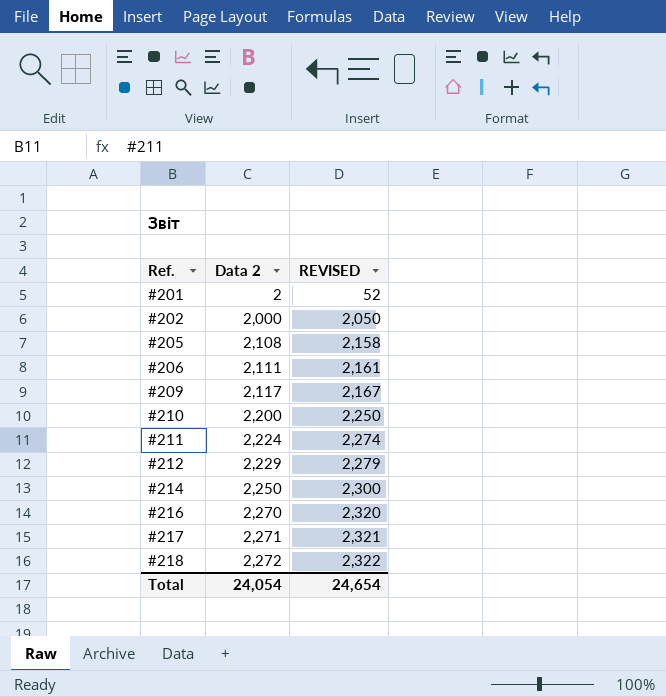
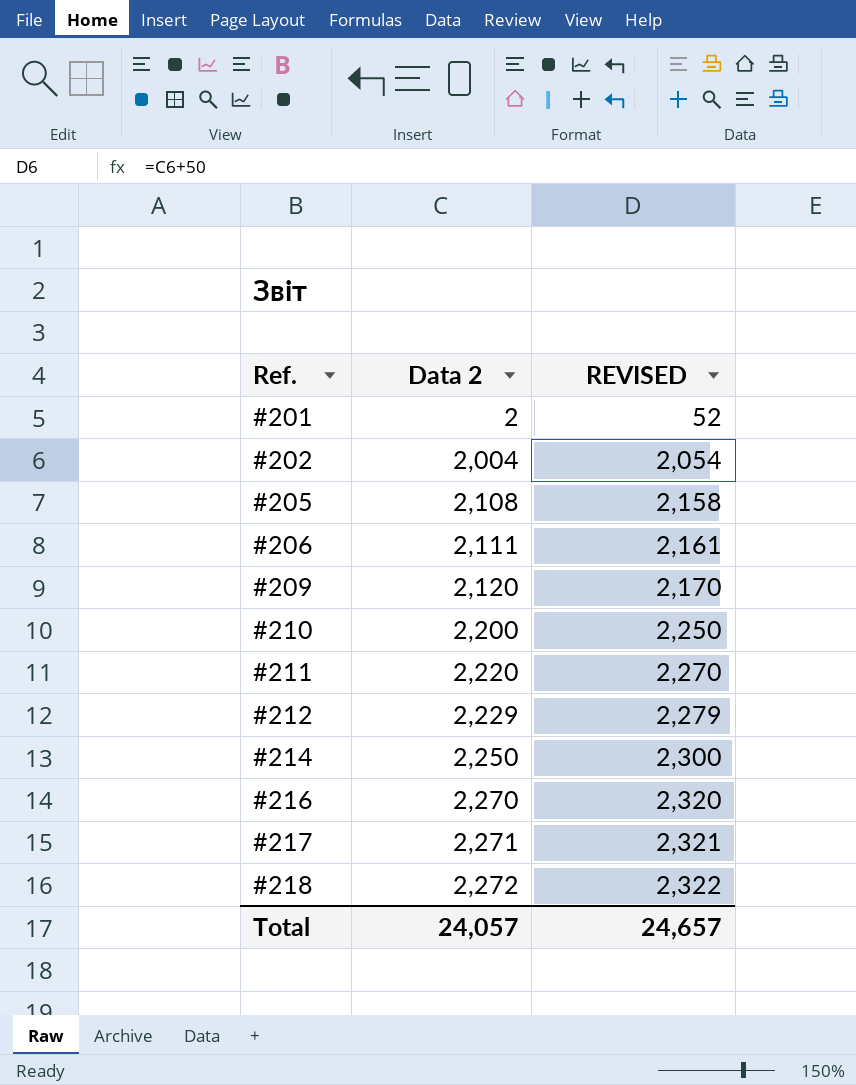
#202 | Data 2: 2,000 -> 2,004
#202 | REVISED: 2,050 -> 2,054
#209 | Data 2: 2,117 -> 2,120
#209 | REVISED: 2,167 -> 2,170
#211 | Data 2: 2,224 -> 2,220
#211 | REVISED: 2,274 -> 2,270
Total | Data 2: 24,054 -> 24,057
Total | REVISED: 24,654 -> 24,657

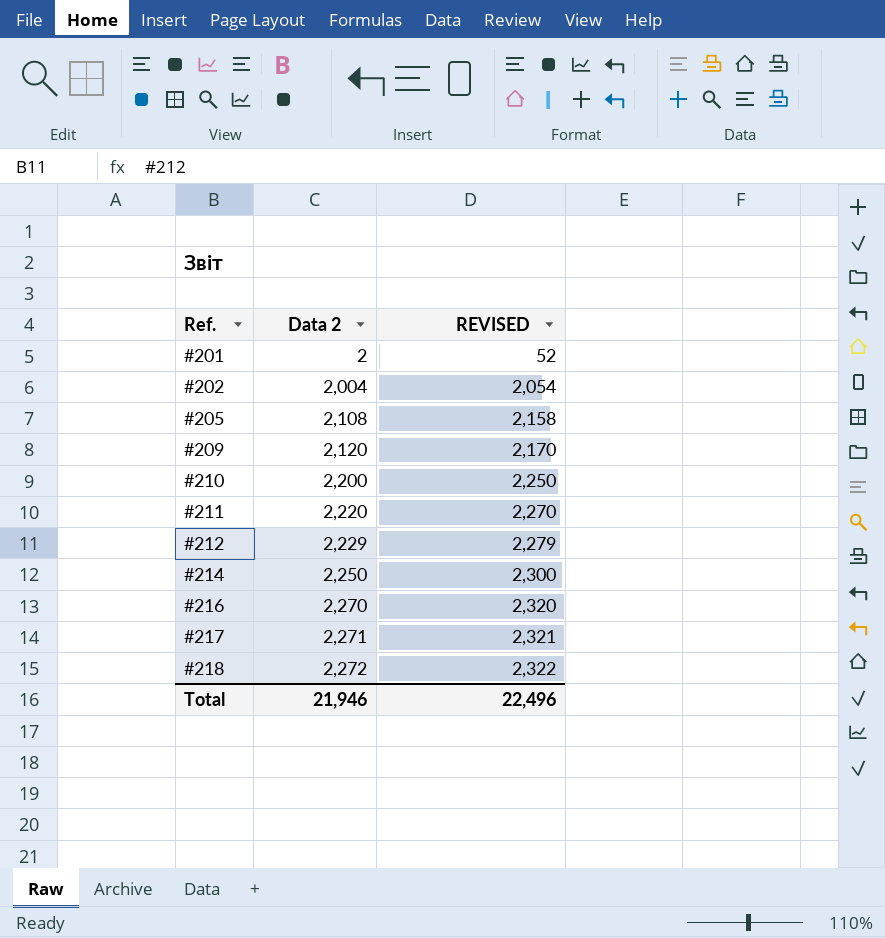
row #206: 2,111 | 2,161 -> none
Total | Data 2: 24,057 -> 21,946
Total | REVISED: 24,657 -> 22,496

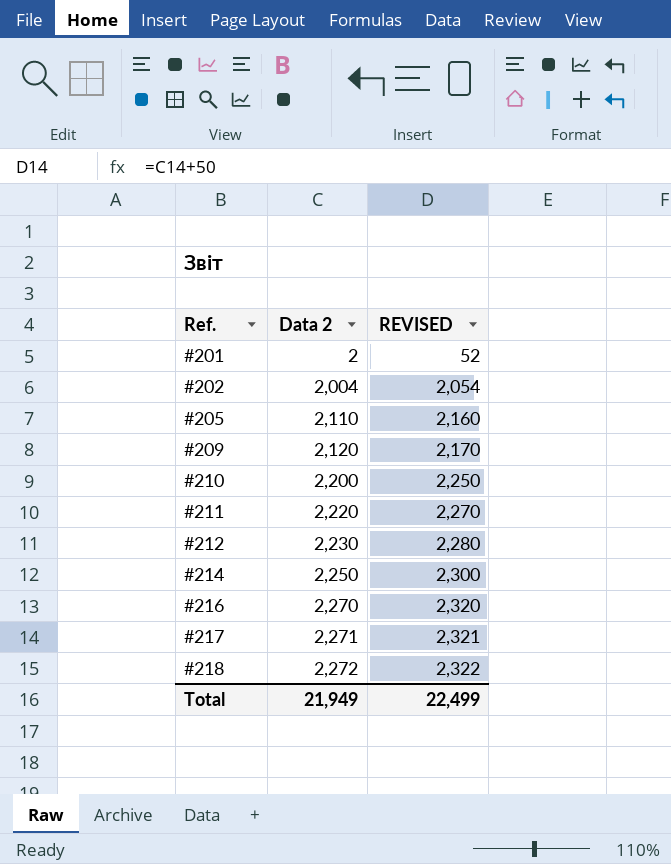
#205 | Data 2: 2,108 -> 2,110
#205 | REVISED: 2,158 -> 2,160
#212 | Data 2: 2,229 -> 2,230
#212 | REVISED: 2,279 -> 2,280
Total | Data 2: 21,946 -> 21,949
Total | REVISED: 22,496 -> 22,499

